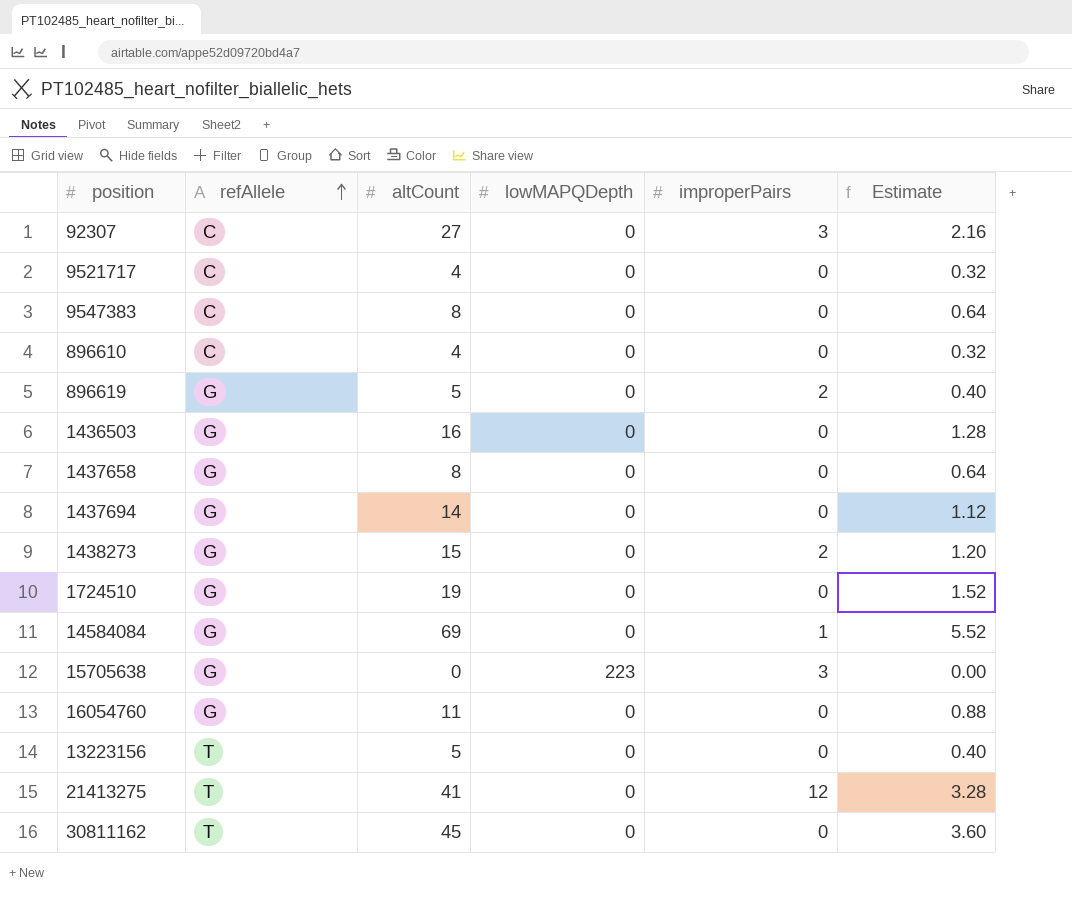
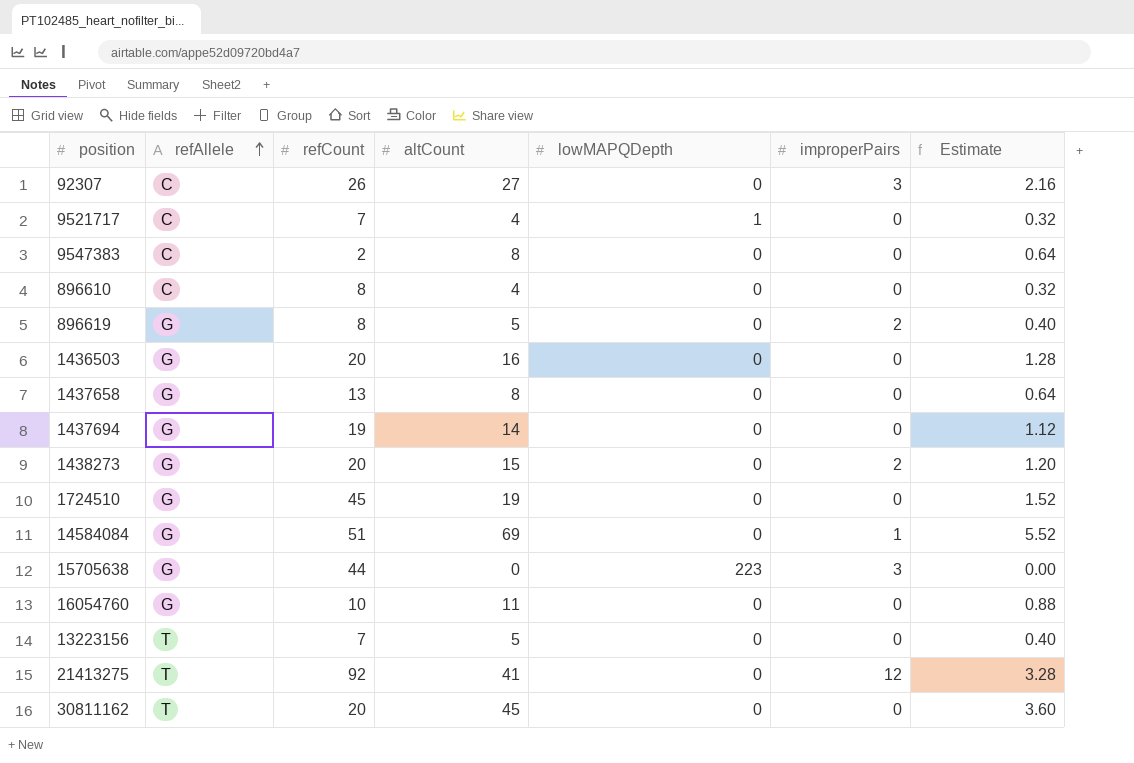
column refCount | position: none -> 3
9521717 | lowMAPQDepth: 0 -> 1

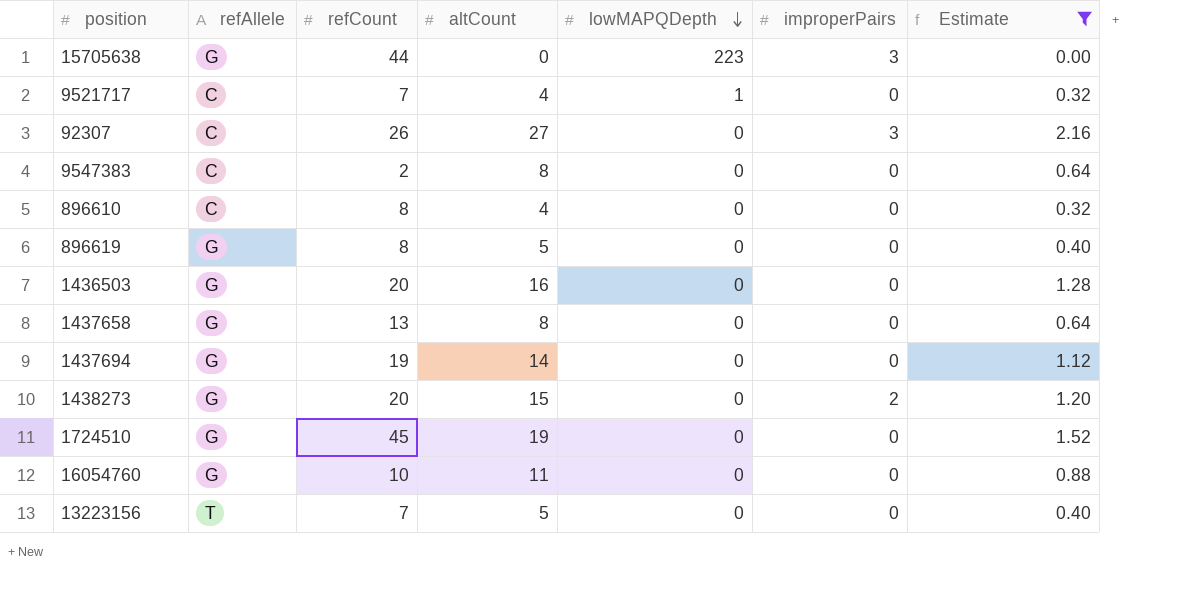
filter: none -> Estimate <= 2.16
row order: refAllele ascending -> lowMAPQDepth descending
896619 | improperPairs: 2 -> 0

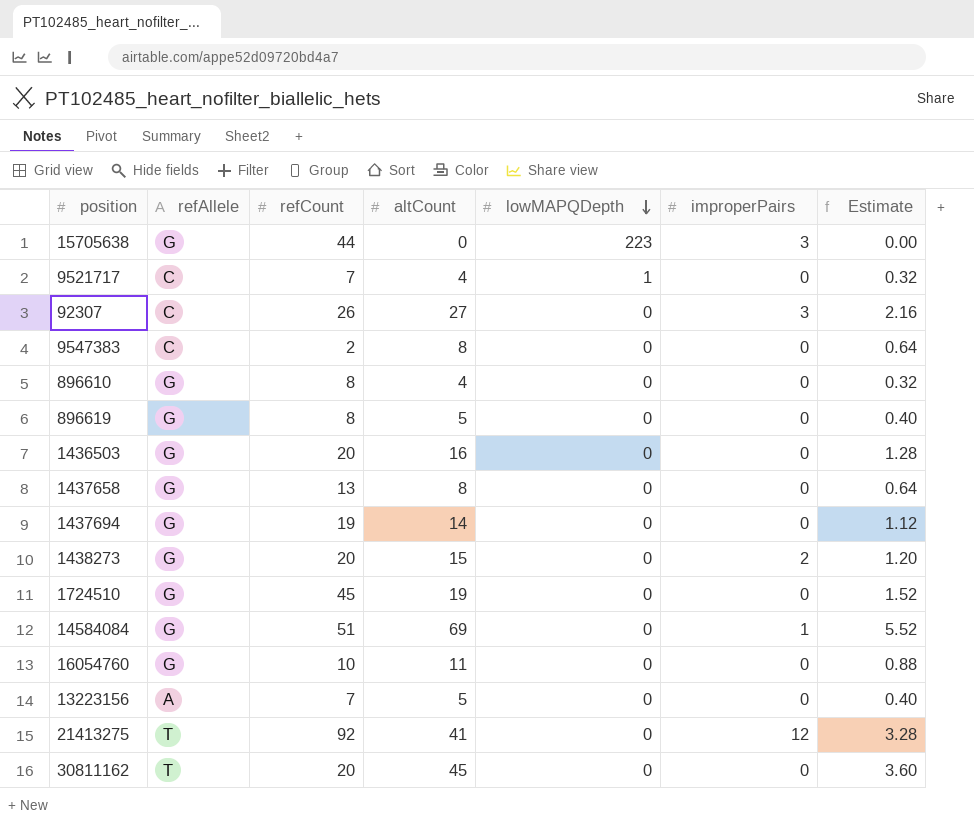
filter: Estimate <= 2.16 -> none
896610 | refAllele: C -> G
13223156 | refAllele: T -> A

